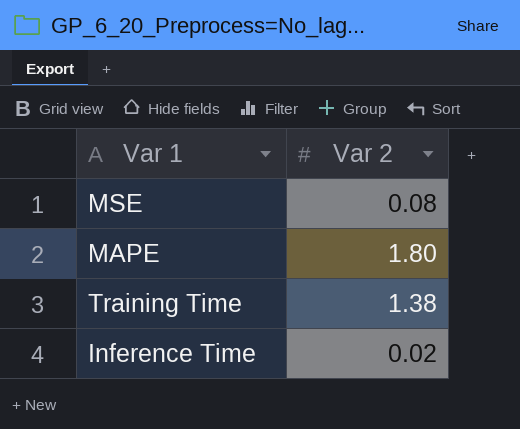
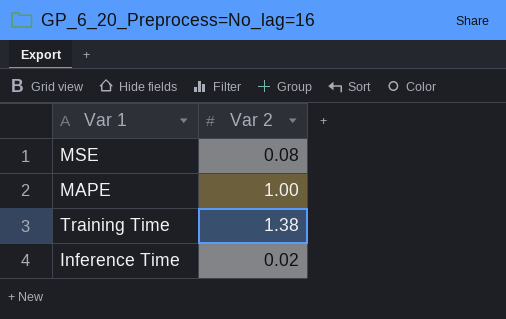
MAPE | Var 2: 1.80 -> 1.00

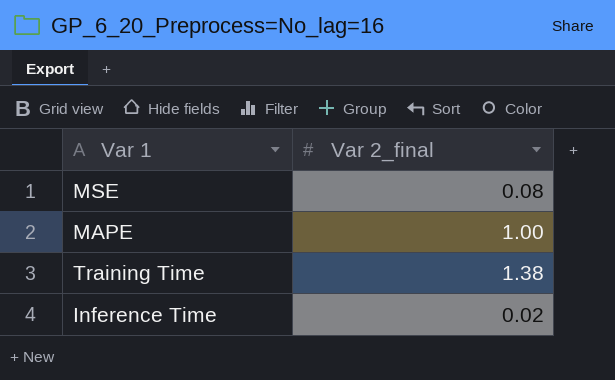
column name: Var 2 -> Var 2_final

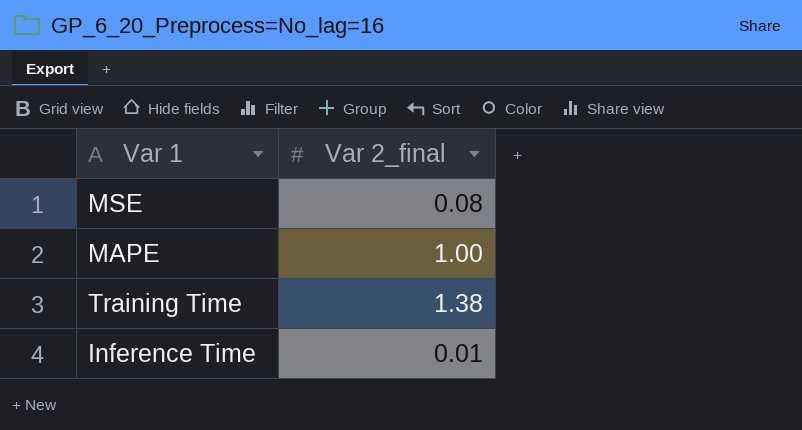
Inference Time | Var 2_final: 0.02 -> 0.01

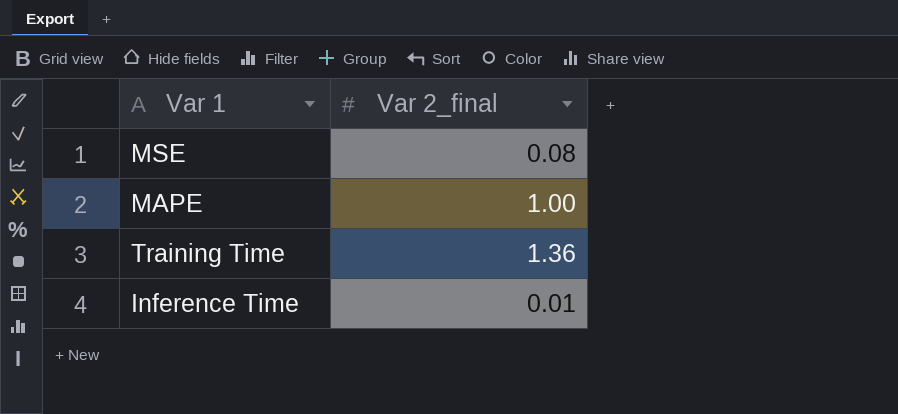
Training Time | Var 2_final: 1.38 -> 1.36

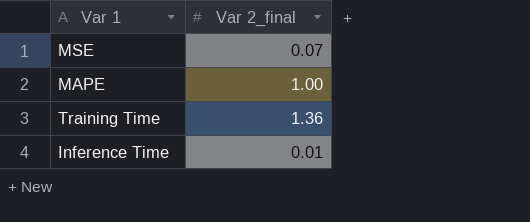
MSE | Var 2_final: 0.08 -> 0.07

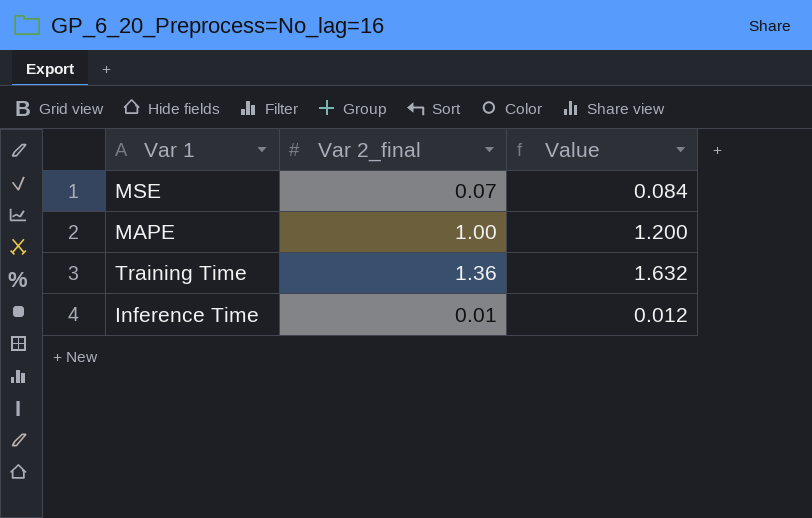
column Value | formula: none -> [Var 2_final] * 1.2

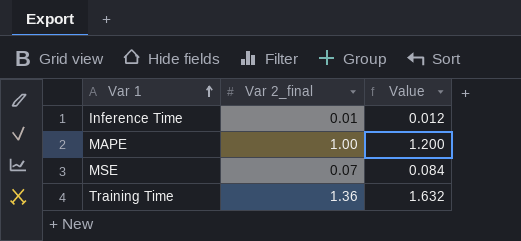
row order: none -> Var 1 ascending

